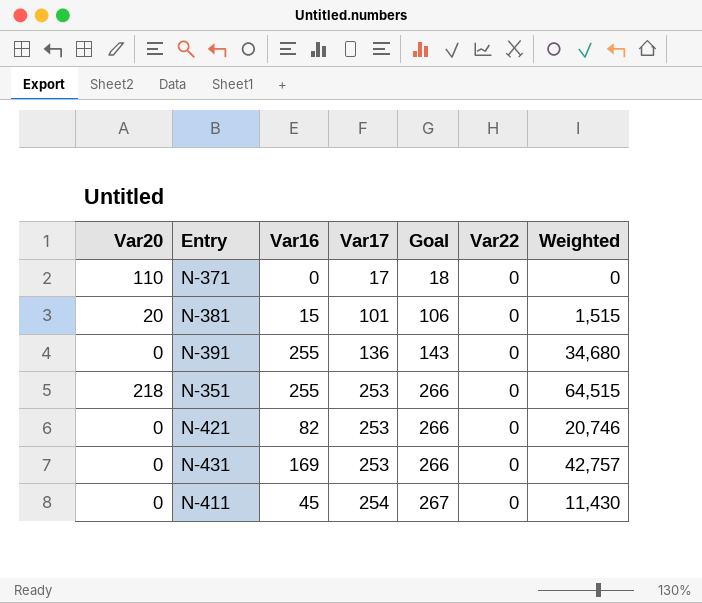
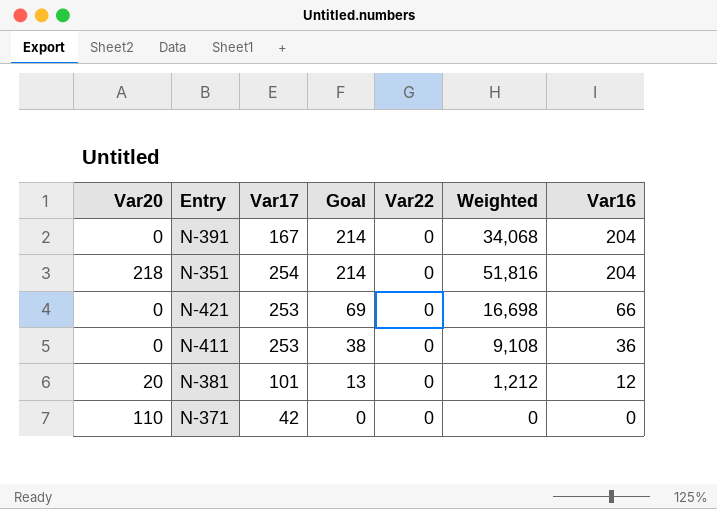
row order: Var17 ascending -> Goal descending
column Goal | formula: [Var17] * 1.05 -> [Var16] * 1.05
column Var16 | position: 3 -> 7
row N-431: 0 | 169 | 253 | 266 | 0 | 42,757 -> none
N-391 | Var17: 136 -> 167
N-391 | Weighted: 34,680 -> 34,068
N-391 | Var16: 255 -> 204
N-351 | Var17: 253 -> 254
N-351 | Weighted: 64,515 -> 51,816
N-351 | Var16: 255 -> 204
N-421 | Weighted: 20,746 -> 16,698
N-421 | Var16: 82 -> 66
N-411 | Var17: 254 -> 253
N-411 | Weighted: 11,430 -> 9,108
N-411 | Var16: 45 -> 36
N-381 | Weighted: 1,515 -> 1,212
N-381 | Var16: 15 -> 12
N-371 | Var17: 17 -> 42

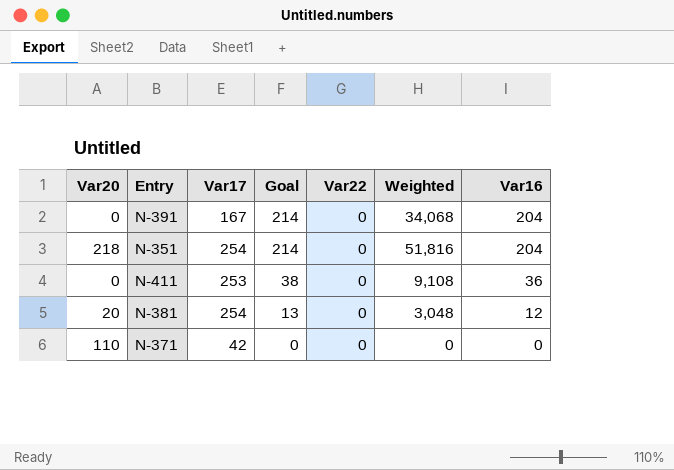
row N-421: 0 | 253 | 69 | 0 | 16,698 | 66 -> none
N-381 | Var17: 101 -> 254
N-381 | Weighted: 1,212 -> 3,048

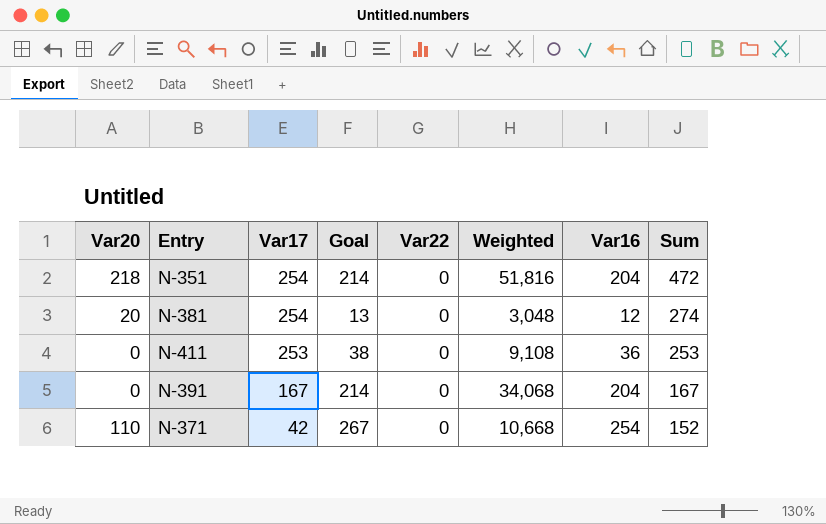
row order: Goal descending -> Var17 descending
column Sum | formula: none -> [Var20] + [Var17]
N-371 | Goal: 0 -> 267
N-371 | Weighted: 0 -> 10,668
N-371 | Var16: 0 -> 254

